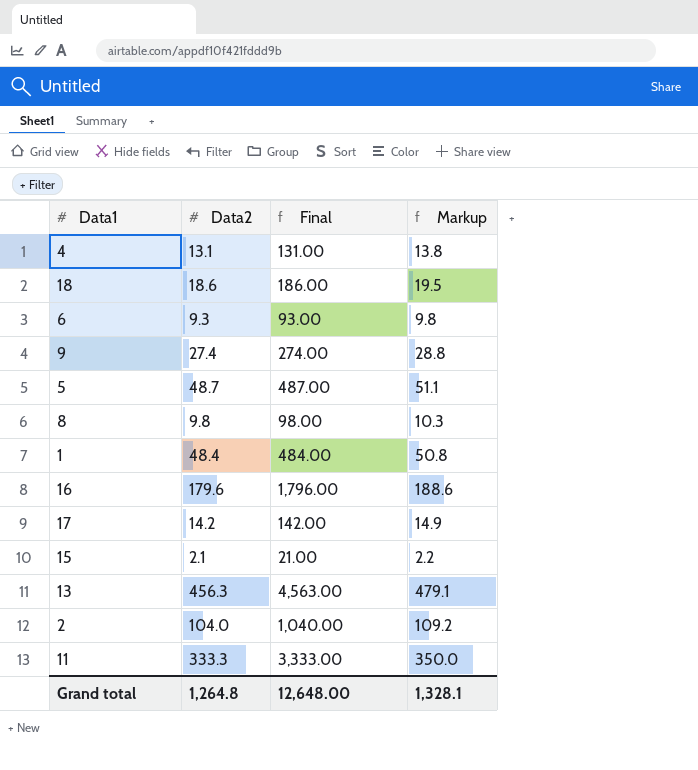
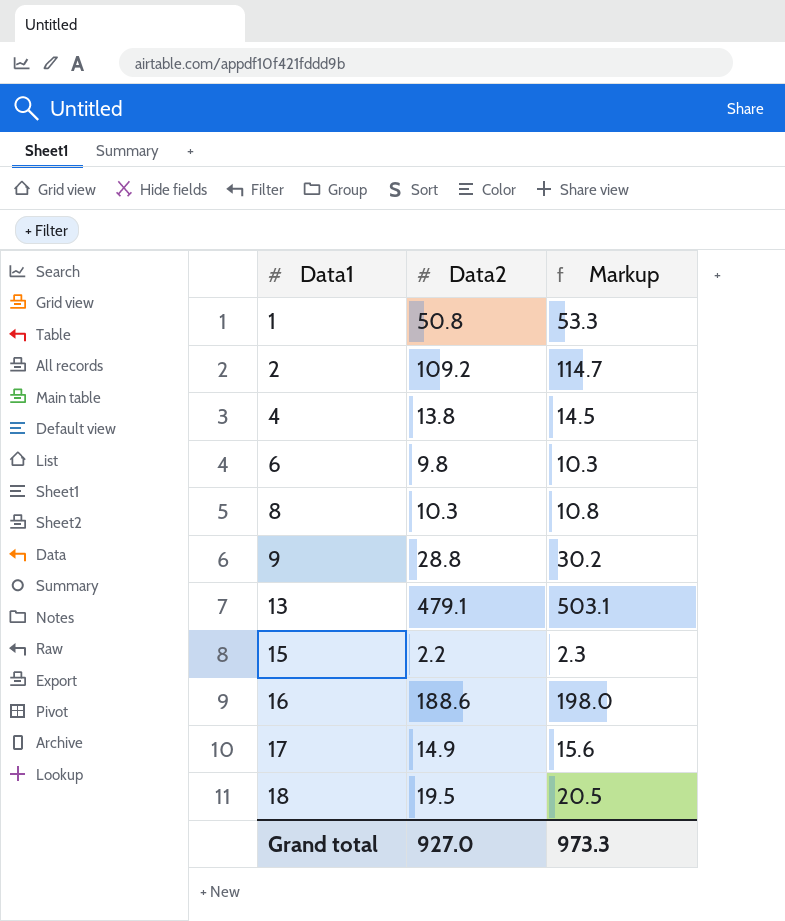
row order: none -> Data1 ascending
column Final | formula: [Data2] * 10 -> none
row 5: 48.7 | 487.00 | 51.1 -> none
row 11: 333.3 | 3,333.00 | 350.0 -> none
1 | Data2: 48.4 -> 50.8
1 | Markup: 50.8 -> 53.3
2 | Data2: 104.0 -> 109.2
2 | Markup: 109.2 -> 114.7
4 | Data2: 13.1 -> 13.8
4 | Markup: 13.8 -> 14.5
6 | Data2: 9.3 -> 9.8
6 | Markup: 9.8 -> 10.3
8 | Data2: 9.8 -> 10.3
8 | Markup: 10.3 -> 10.8
9 | Data2: 27.4 -> 28.8
9 | Markup: 28.8 -> 30.2
13 | Data2: 456.3 -> 479.1
13 | Markup: 479.1 -> 503.1
15 | Data2: 2.1 -> 2.2
15 | Markup: 2.2 -> 2.3
16 | Data2: 179.6 -> 188.6
16 | Markup: 188.6 -> 198.0
17 | Data2: 14.2 -> 14.9
17 | Markup: 14.9 -> 15.6
18 | Data2: 18.6 -> 19.5
18 | Markup: 19.5 -> 20.5
Grand total | Data2: 1,264.8 -> 927.0
Grand total | Markup: 1,328.1 -> 973.3

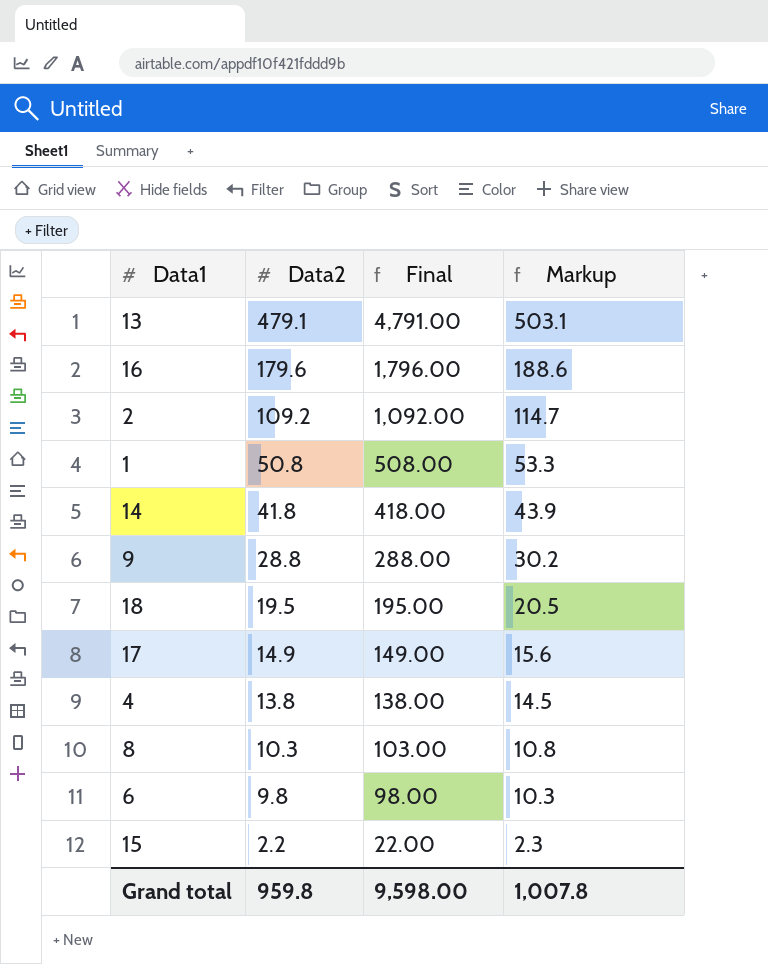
row order: Data1 ascending -> Data2 descending
column Final | formula: none -> [Data2] * 10
16 | Data2: 188.6 -> 179.6
16 | Markup: 198.0 -> 188.6
row 14: none -> 41.8 | 418.00 | 43.9
Grand total | Data2: 927.0 -> 959.8
Grand total | Markup: 973.3 -> 1,007.8

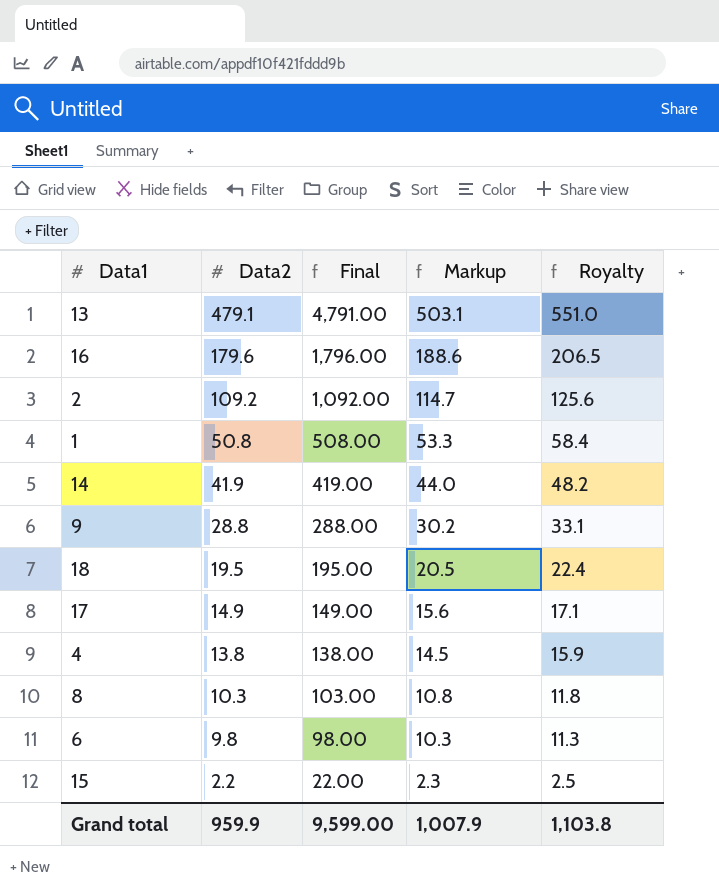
column Royalty | formula: none -> [Data2] * 1.15
14 | Data2: 41.8 -> 41.9
14 | Final: 418.00 -> 419.00
14 | Markup: 43.9 -> 44.0
Grand total | Data2: 959.8 -> 959.9
Grand total | Final: 9,598.00 -> 9,599.00
Grand total | Markup: 1,007.8 -> 1,007.9

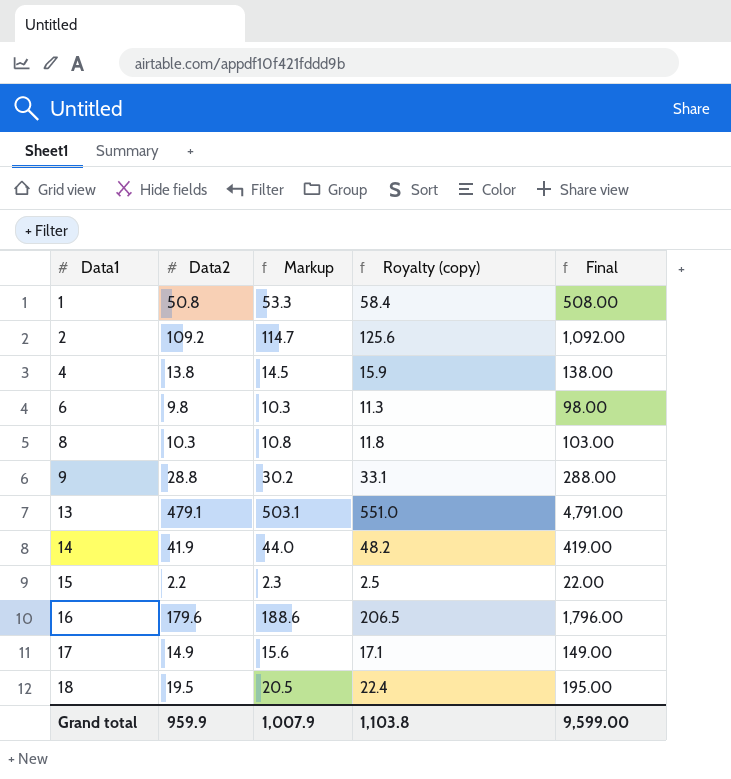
row order: Data2 descending -> Data1 ascending
column name: Royalty -> Royalty (copy)
column Final | position: 3 -> 5

